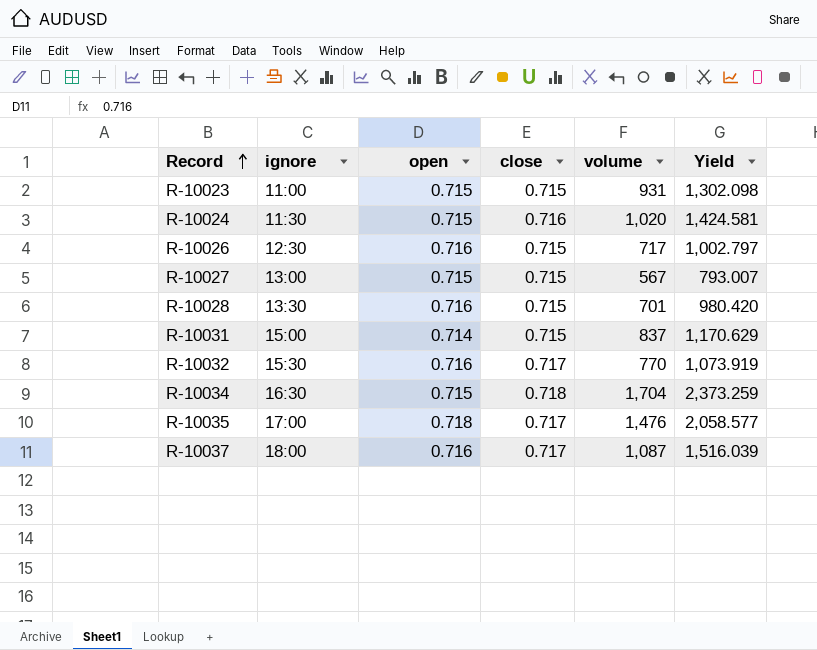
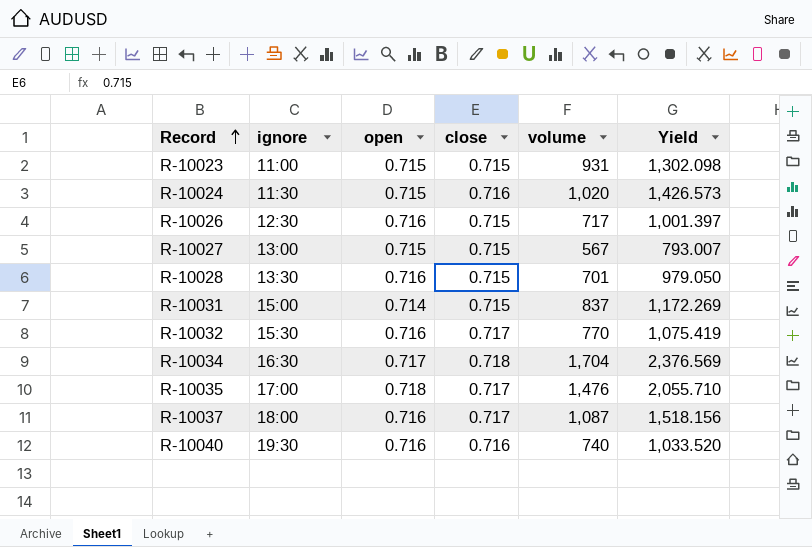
column Yield | formula: [volume] / [close] -> [volume] / [open]
R-10034 | open: 0.715 -> 0.717
row R-10040: none -> 19:30 | 0.716 | 0.716 | 740 | 1,033.520

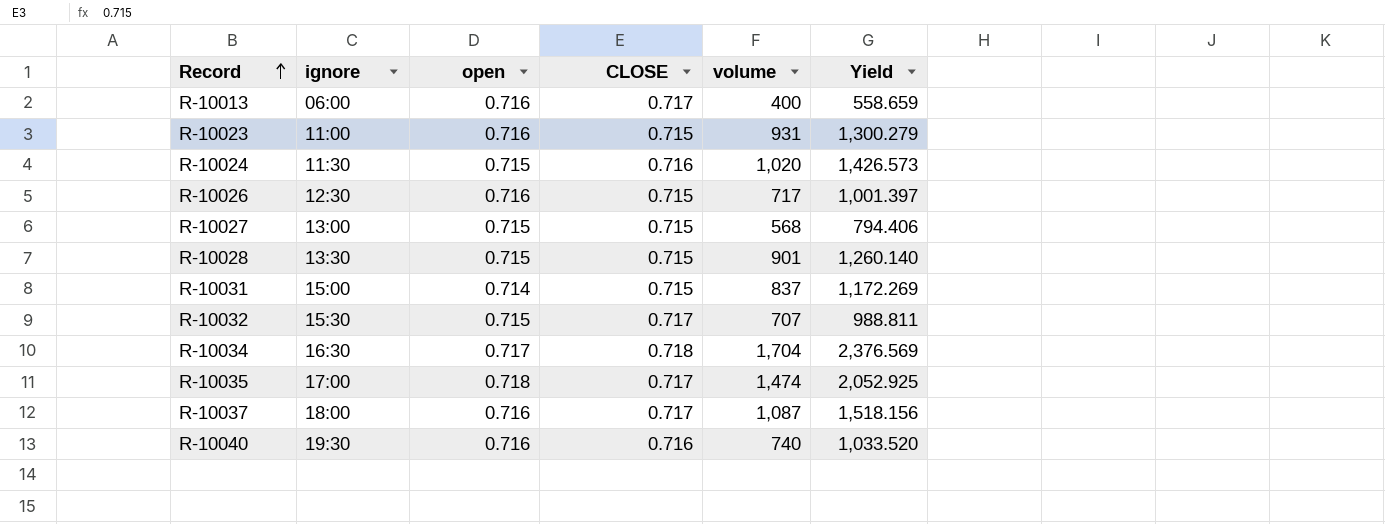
column name: close -> CLOSE
row R-10013: none -> 06:00 | 0.716 | 0.717 | 400 | 558.659
R-10023 | open: 0.715 -> 0.716
R-10023 | Yield: 1,302.098 -> 1,300.279
R-10027 | volume: 567 -> 568
R-10027 | Yield: 793.007 -> 794.406
R-10028 | open: 0.716 -> 0.715
R-10028 | volume: 701 -> 901
R-10028 | Yield: 979.050 -> 1,260.140
R-10032 | open: 0.716 -> 0.715
R-10032 | volume: 770 -> 707
R-10032 | Yield: 1,075.419 -> 988.811
R-10035 | volume: 1,476 -> 1,474
R-10035 | Yield: 2,055.710 -> 2,052.925

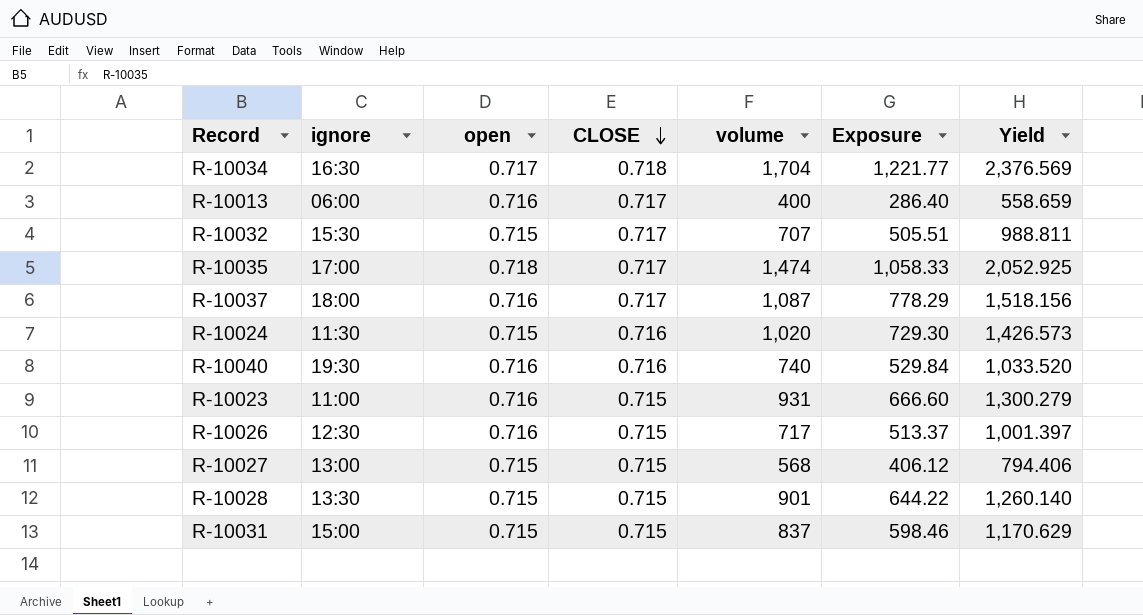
row order: Record ascending -> CLOSE descending
column Exposure | formula: none -> [open] * [volume]
R-10031 | open: 0.714 -> 0.715
R-10031 | Yield: 1,172.269 -> 1,170.629

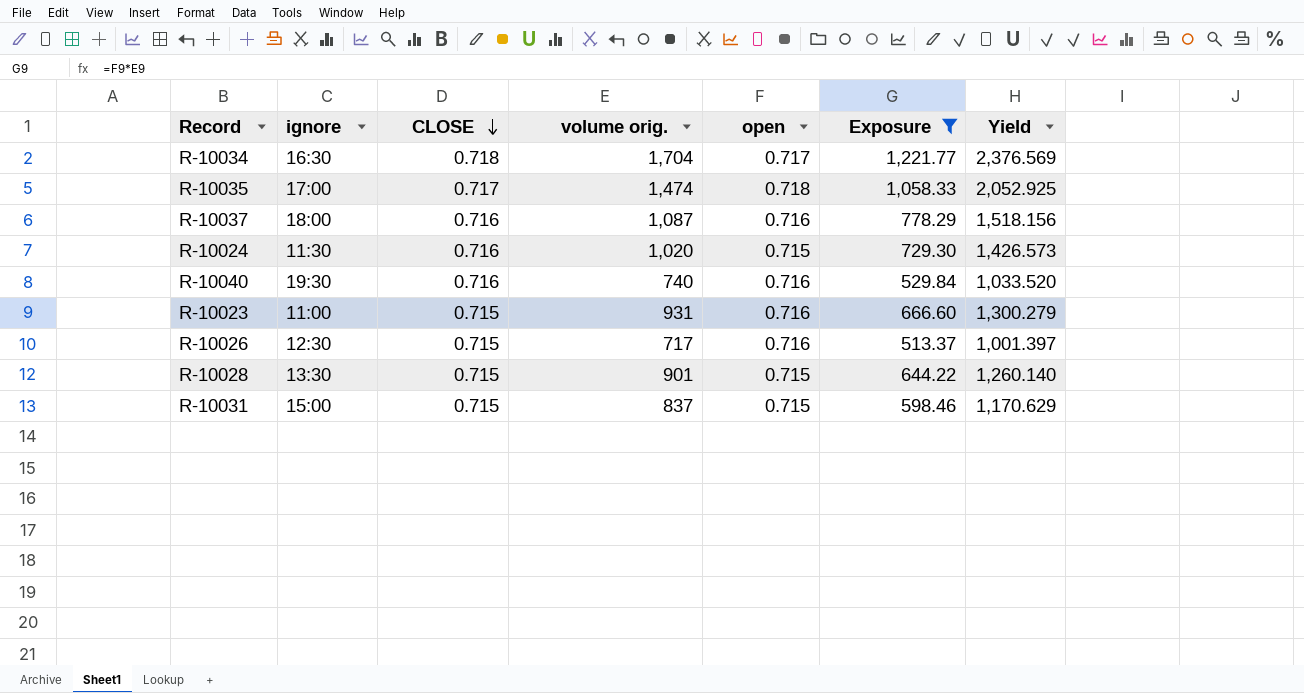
filter: none -> Exposure >= 513.37
column name: volume -> volume orig.
column open | position: 3 -> 5
R-10037 | CLOSE: 0.717 -> 0.716

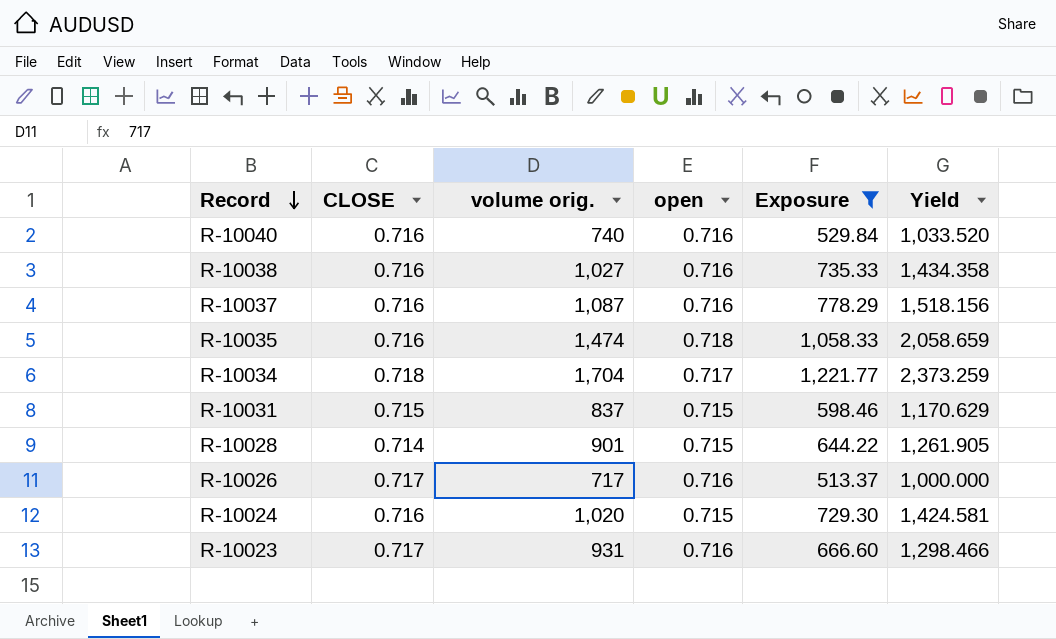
row order: CLOSE descending -> Record descending
column ignore | position: 2 -> none
column Yield | formula: [volume orig.] / [open] -> [volume orig.] / [CLOSE]
row R-10038: none -> 0.716 | 1,027 | 0.716 | 735.33 | 1,434.358
R-10035 | CLOSE: 0.717 -> 0.716
R-10028 | CLOSE: 0.715 -> 0.714
R-10026 | CLOSE: 0.715 -> 0.717
R-10023 | CLOSE: 0.715 -> 0.717

